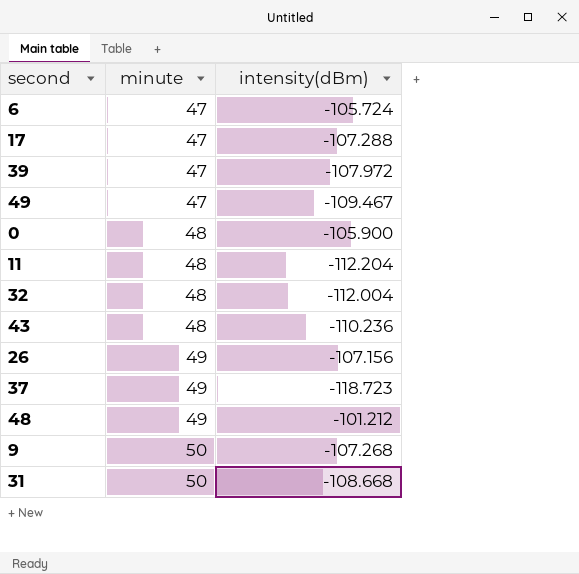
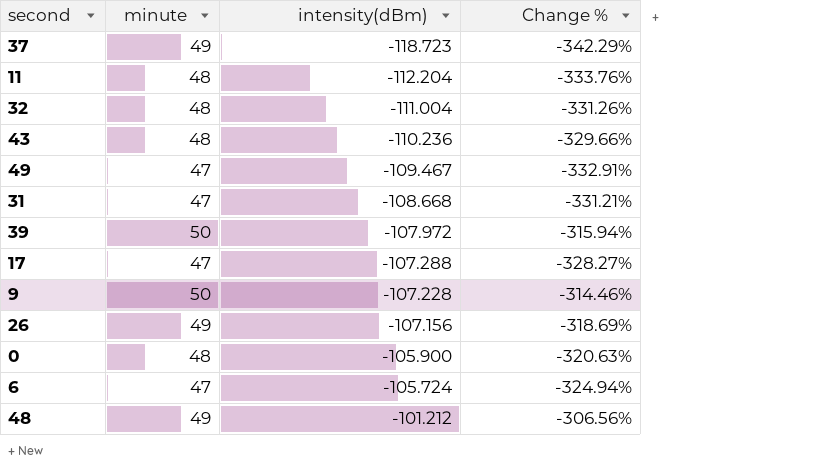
row order: minute ascending -> intensity(dBm) ascending
column Change % | formula: none -> ([intensity(dBm)] - [minute]) / [minute]
32 | intensity(dBm): -112.004 -> -111.004
31 | minute: 50 -> 47
39 | minute: 47 -> 50
9 | intensity(dBm): -107.268 -> -107.228

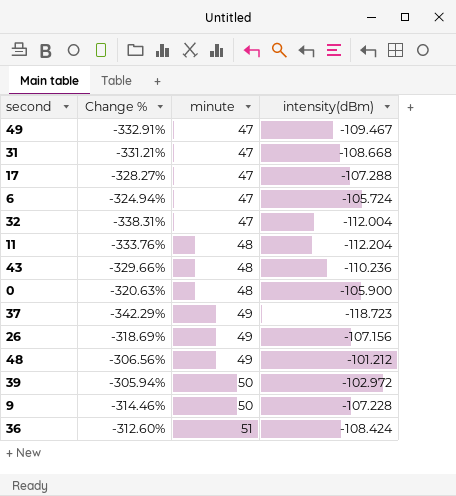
row order: intensity(dBm) ascending -> minute ascending
column Change % | position: 4 -> 2
32 | Change %: -331.26% -> -338.31%
32 | minute: 48 -> 47
32 | intensity(dBm): -111.004 -> -112.004
39 | Change %: -315.94% -> -305.94%
39 | intensity(dBm): -107.972 -> -102.972
row 36: none -> -312.60% | 51 | -108.424

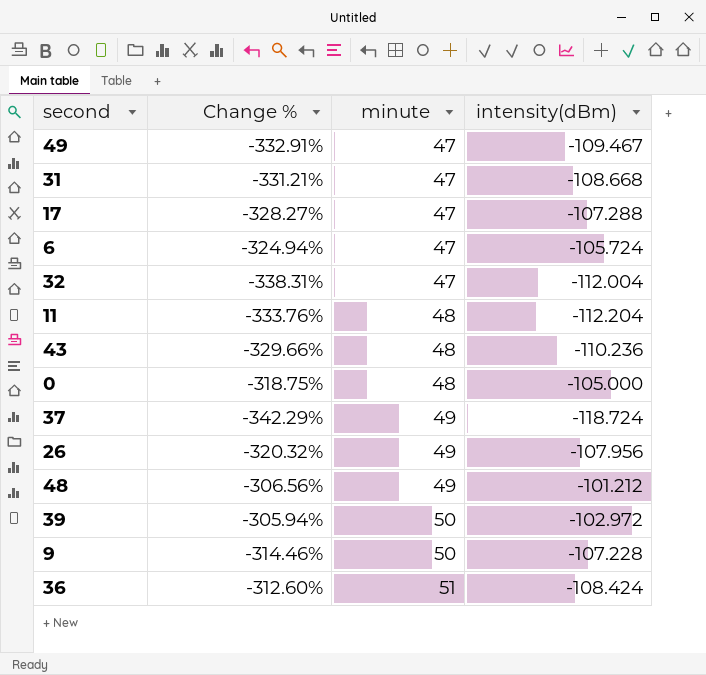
0 | Change %: -320.63% -> -318.75%
0 | intensity(dBm): -105.900 -> -105.000
37 | intensity(dBm): -118.723 -> -118.724
26 | Change %: -318.69% -> -320.32%
26 | intensity(dBm): -107.156 -> -107.956

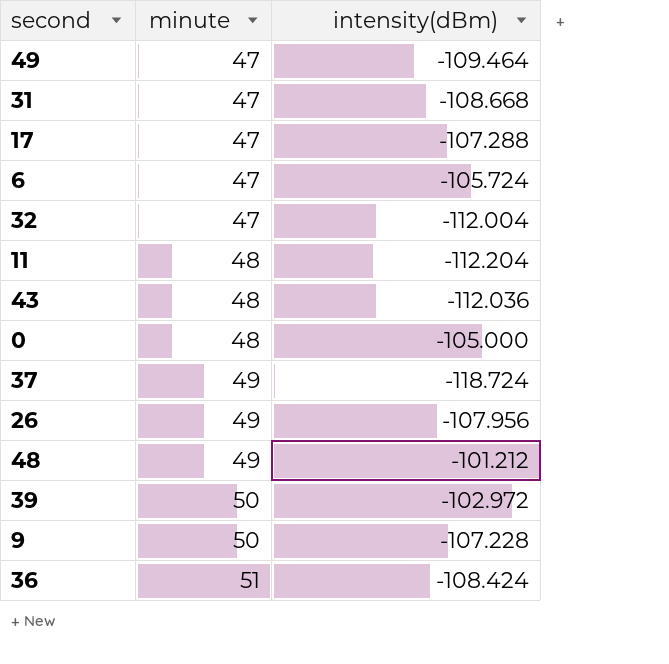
column Change % | formula: ([intensity(dBm)] - [minute]) / [minute] -> none
49 | intensity(dBm): -109.467 -> -109.464
43 | intensity(dBm): -110.236 -> -112.036

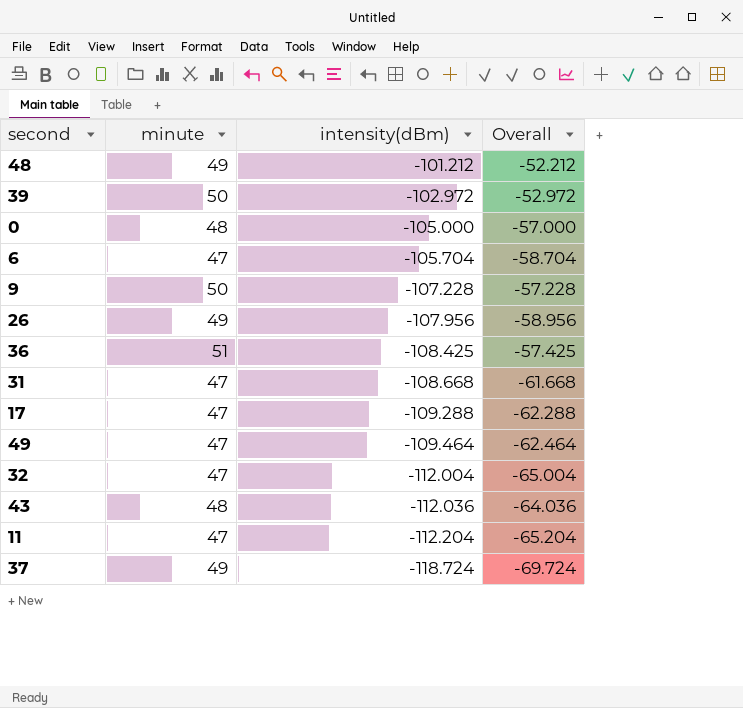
row order: minute ascending -> intensity(dBm) descending
column Overall | formula: none -> [minute] + [intensity(dBm)]
6 | intensity(dBm): -105.724 -> -105.704
36 | intensity(dBm): -108.424 -> -108.425
17 | intensity(dBm): -107.288 -> -109.288
11 | minute: 48 -> 47

